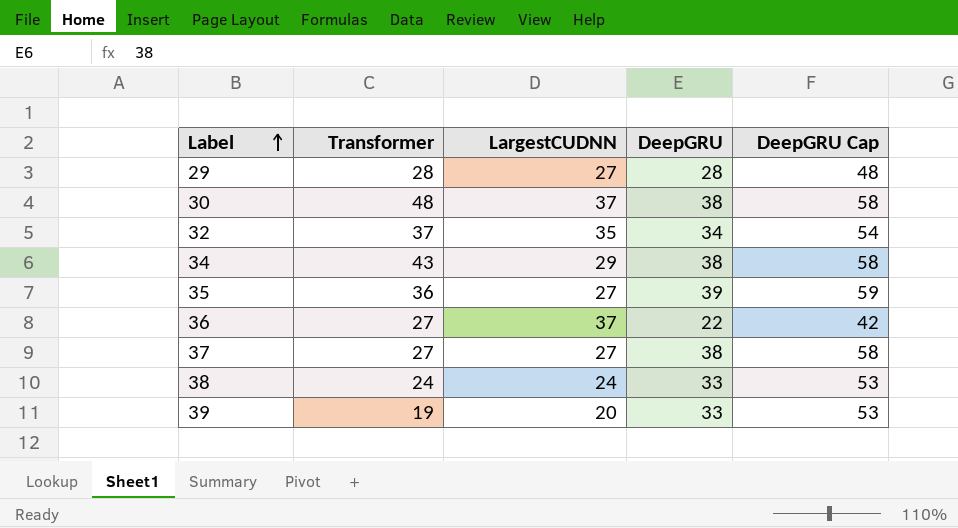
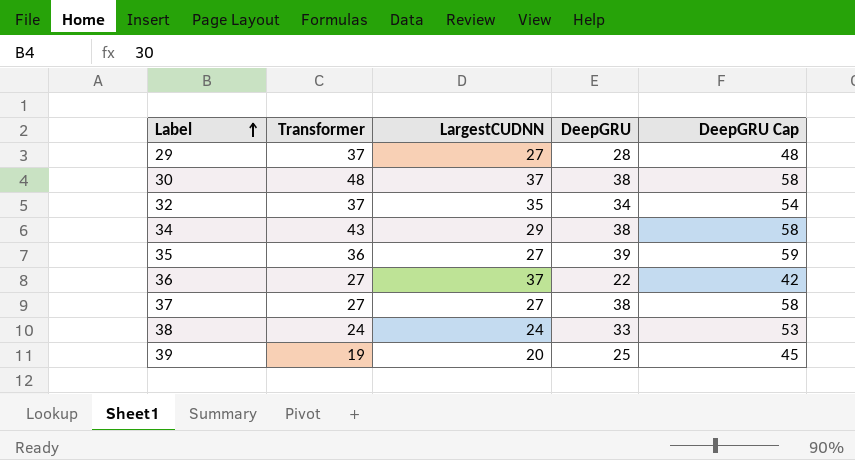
29 | Transformer: 28 -> 37
39 | DeepGRU: 33 -> 25
39 | DeepGRU Cap: 53 -> 45

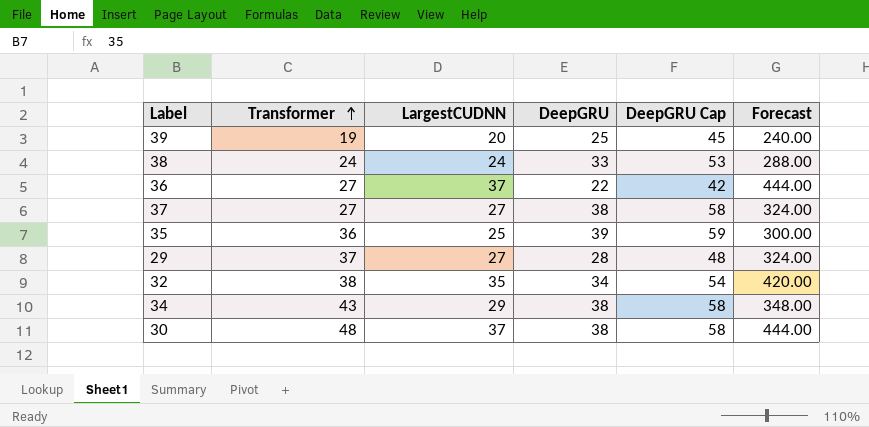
row order: Label ascending -> Transformer ascending
column Forecast | formula: none -> [LargestCUDNN] * 12
35 | LargestCUDNN: 27 -> 25
32 | Transformer: 37 -> 38

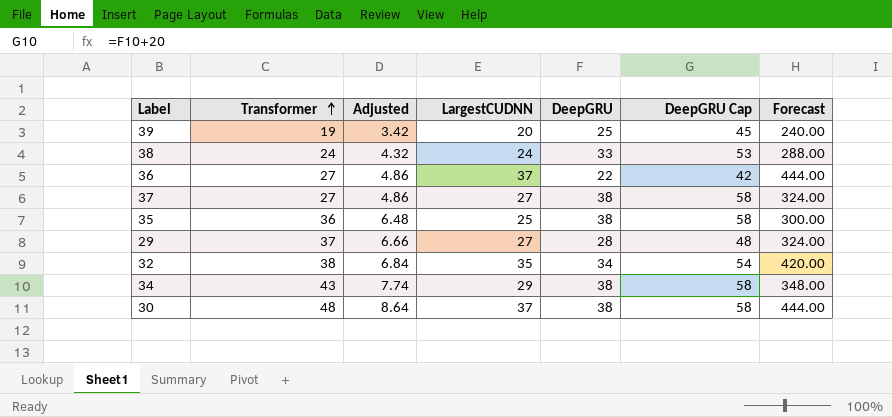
column Adjusted | formula: none -> [Transformer] * 0.18
35 | DeepGRU: 39 -> 38
35 | DeepGRU Cap: 59 -> 58

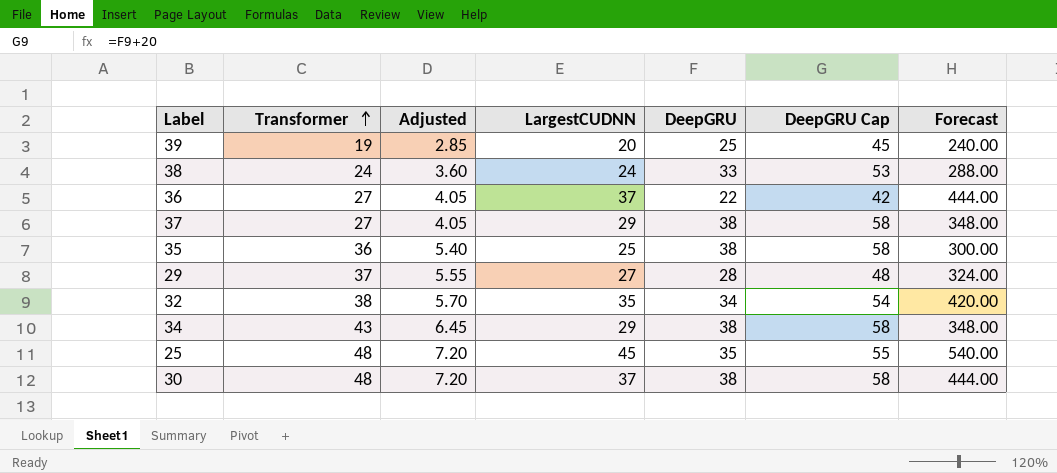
column Adjusted | formula: [Transformer] * 0.18 -> [Transformer] * 0.15
37 | LargestCUDNN: 27 -> 29
37 | Forecast: 324.00 -> 348.00
row 25: none -> 48 | 7.20 | 45 | 35 | 55 | 540.00

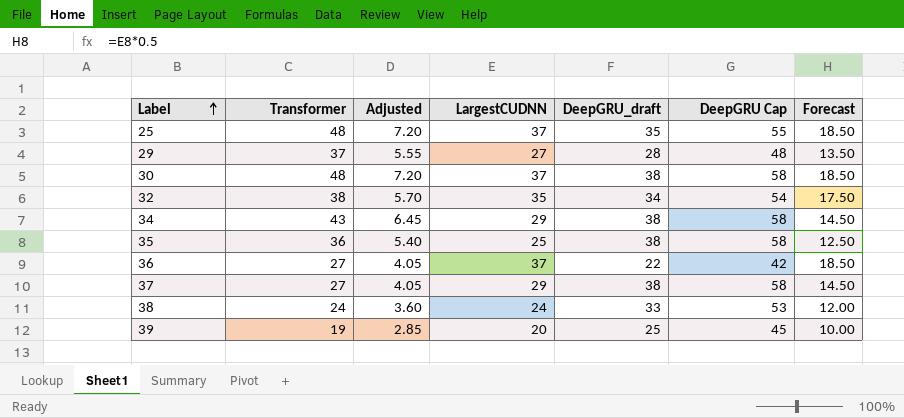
row order: Transformer ascending -> Label ascending
column name: DeepGRU -> DeepGRU_draft
column Forecast | formula: [LargestCUDNN] * 12 -> [LargestCUDNN] * 0.5
25 | LargestCUDNN: 45 -> 37

